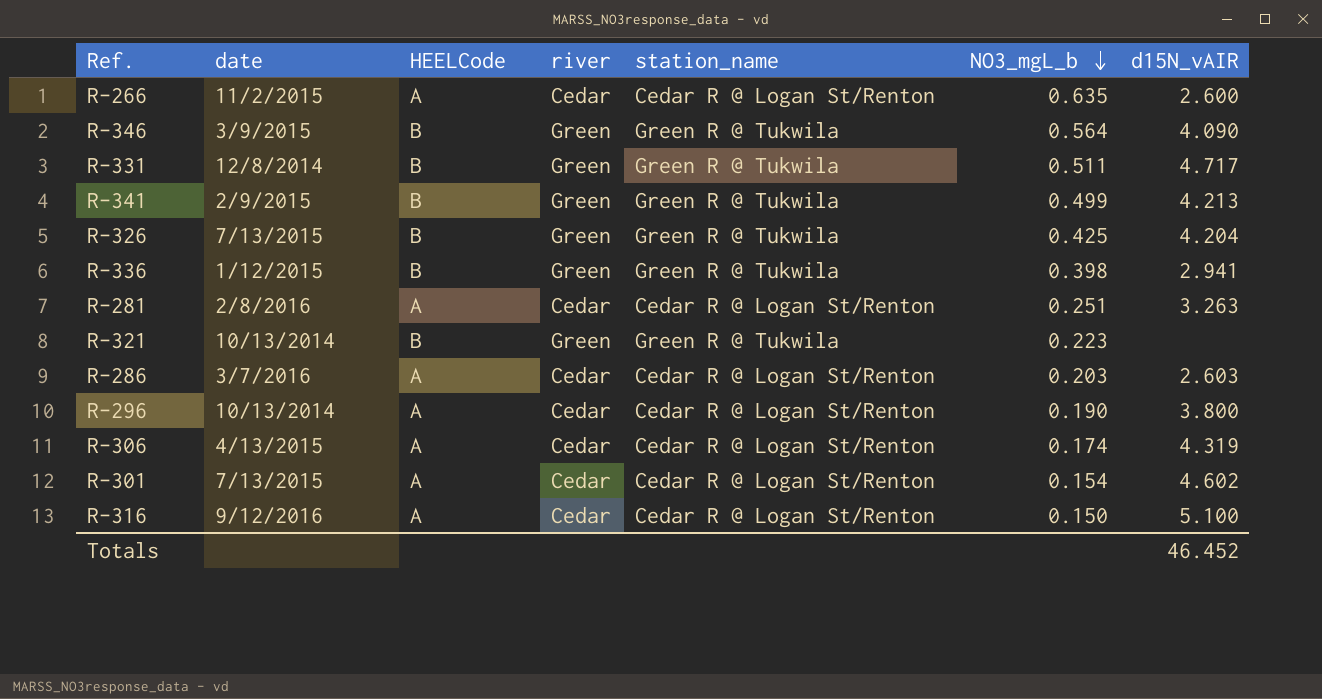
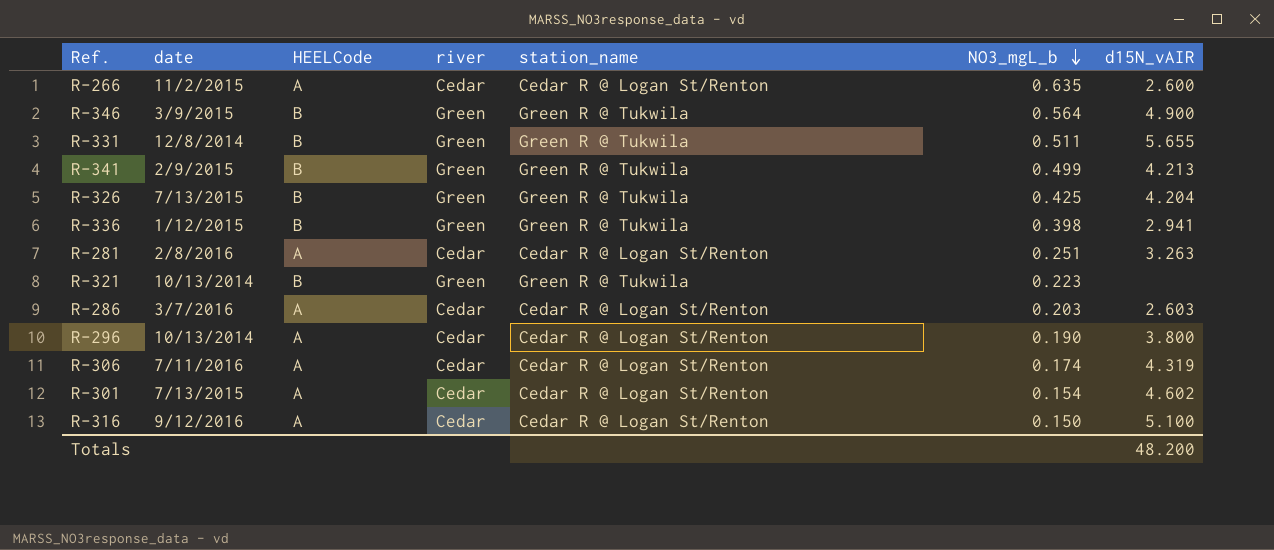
R-346 | d15N_vAIR: 4.090 -> 4.900
R-331 | d15N_vAIR: 4.717 -> 5.655
R-306 | date: 4/13/2015 -> 7/11/2016
Totals | d15N_vAIR: 46.452 -> 48.200

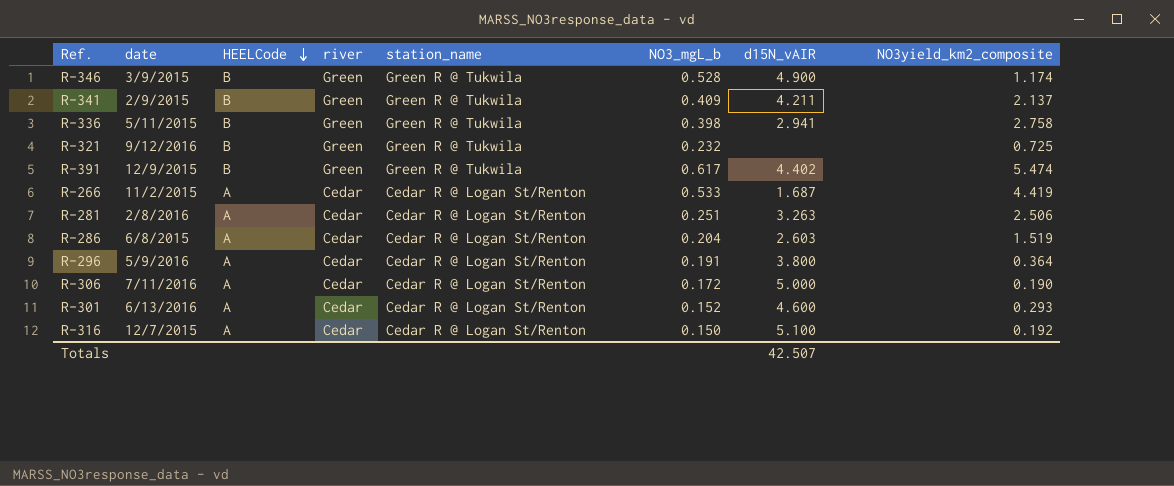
row order: NO3_mgL_b descending -> HEELCode descending
column NO3yield_km2_composite | position: none -> 8
row R-331: 12/8/2014 | B | Green | Green R @ Tukwila | 0.511 | 5.655 -> none
row R-326: 7/13/2015 | B | Green | Green R @ Tukwila | 0.425 | 4.204 -> none
R-346 | NO3_mgL_b: 0.564 -> 0.528
R-341 | NO3_mgL_b: 0.499 -> 0.409
R-341 | d15N_vAIR: 4.213 -> 4.211
R-336 | date: 1/12/2015 -> 5/11/2015
R-321 | date: 10/13/2014 -> 9/12/2016
R-321 | NO3_mgL_b: 0.223 -> 0.232
row R-391: none -> 12/9/2015 | B | Green | Green R @ Tukwila | 0.617 | 4.402 | 5.474
R-266 | NO3_mgL_b: 0.635 -> 0.533
R-266 | d15N_vAIR: 2.600 -> 1.687
R-286 | date: 3/7/2016 -> 6/8/2015
R-286 | NO3_mgL_b: 0.203 -> 0.204
R-296 | date: 10/13/2014 -> 5/9/2016
R-296 | NO3_mgL_b: 0.190 -> 0.191
R-306 | NO3_mgL_b: 0.174 -> 0.172
R-306 | d15N_vAIR: 4.319 -> 5.000
R-301 | date: 7/13/2015 -> 6/13/2016
R-301 | NO3_mgL_b: 0.154 -> 0.152
R-301 | d15N_vAIR: 4.602 -> 4.600
R-316 | date: 9/12/2016 -> 12/7/2015
Totals | d15N_vAIR: 48.200 -> 42.507

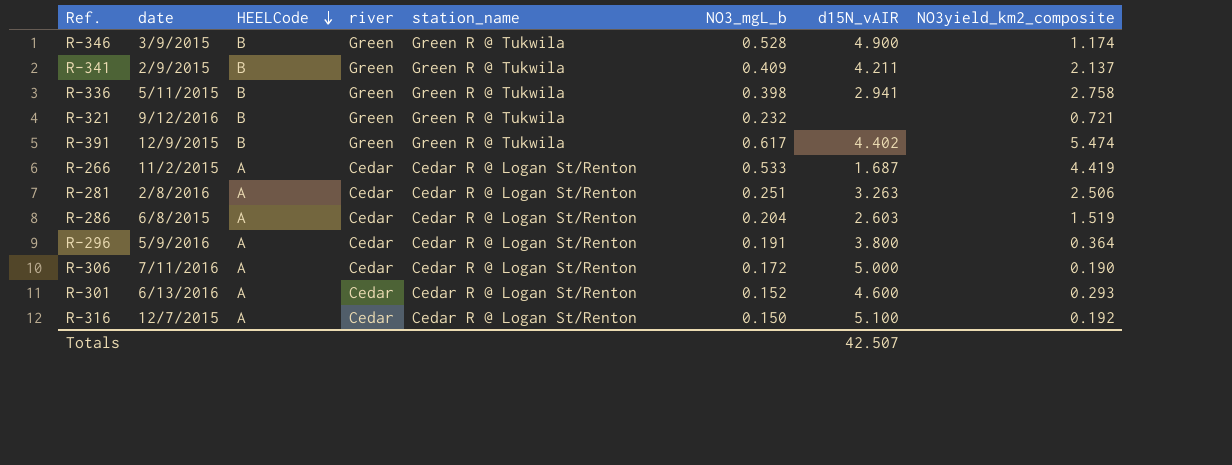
R-321 | NO3yield_km2_composite: 0.725 -> 0.721

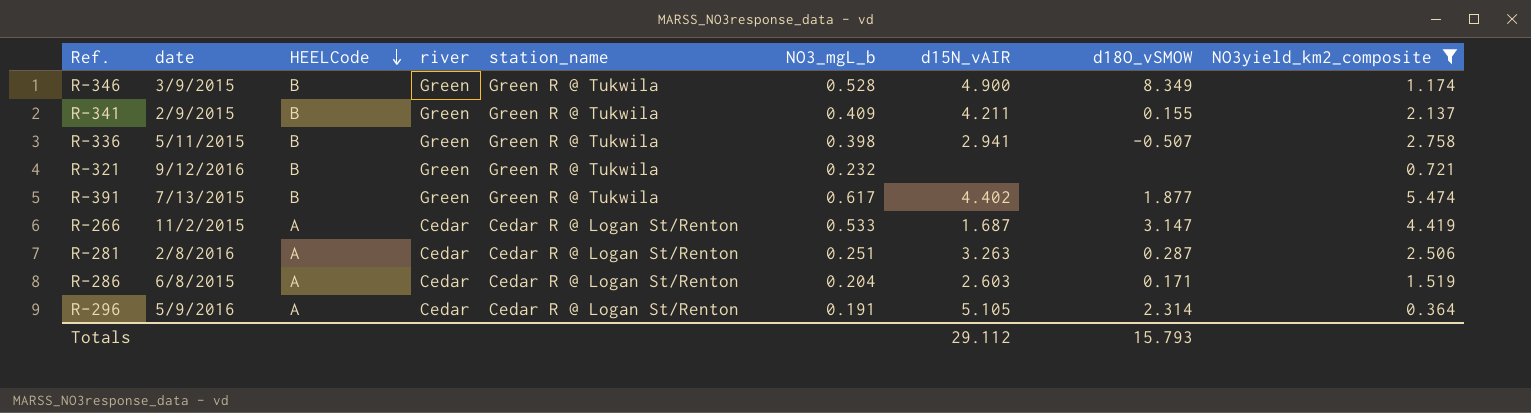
filter: none -> NO3yield_km2_composite >= 0.364
column d18O_vSMOW | position: none -> 8
R-391 | date: 12/9/2015 -> 7/13/2015
R-296 | d15N_vAIR: 3.800 -> 5.105
Totals | d15N_vAIR: 42.507 -> 29.112

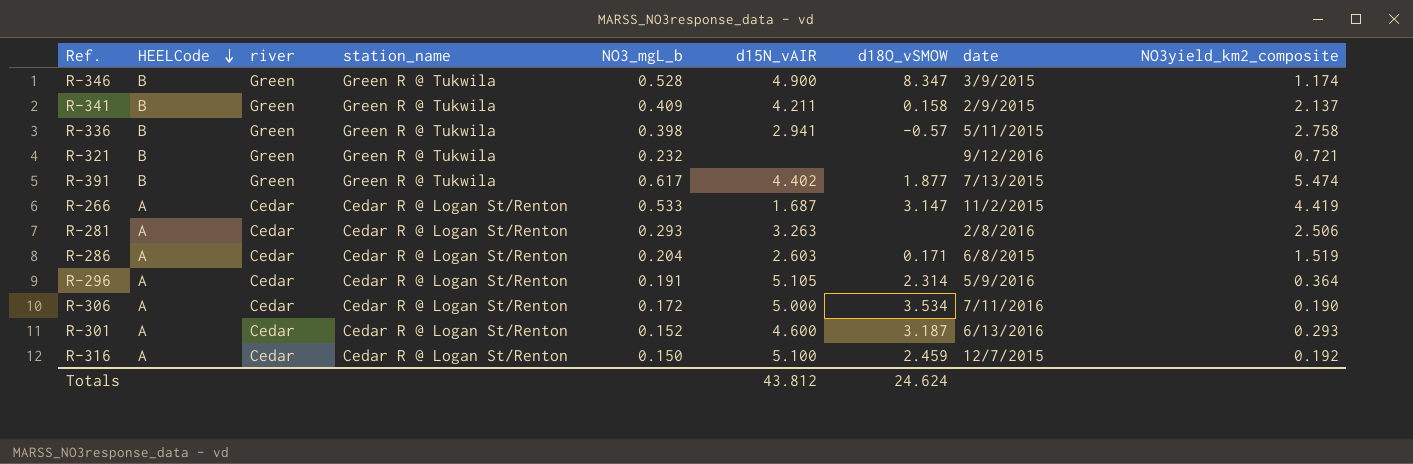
filter: NO3yield_km2_composite >= 0.364 -> none
column date | position: 2 -> 8
R-346 | d18O_vSMOW: 8.349 -> 8.347
R-341 | d18O_vSMOW: 0.155 -> 0.158
R-336 | d18O_vSMOW: -0.507 -> -0.57
R-281 | NO3_mgL_b: 0.251 -> 0.293
R-281 | d18O_vSMOW: 0.287 -> none
Totals | d15N_vAIR: 29.112 -> 43.812
Totals | d18O_vSMOW: 15.793 -> 24.624

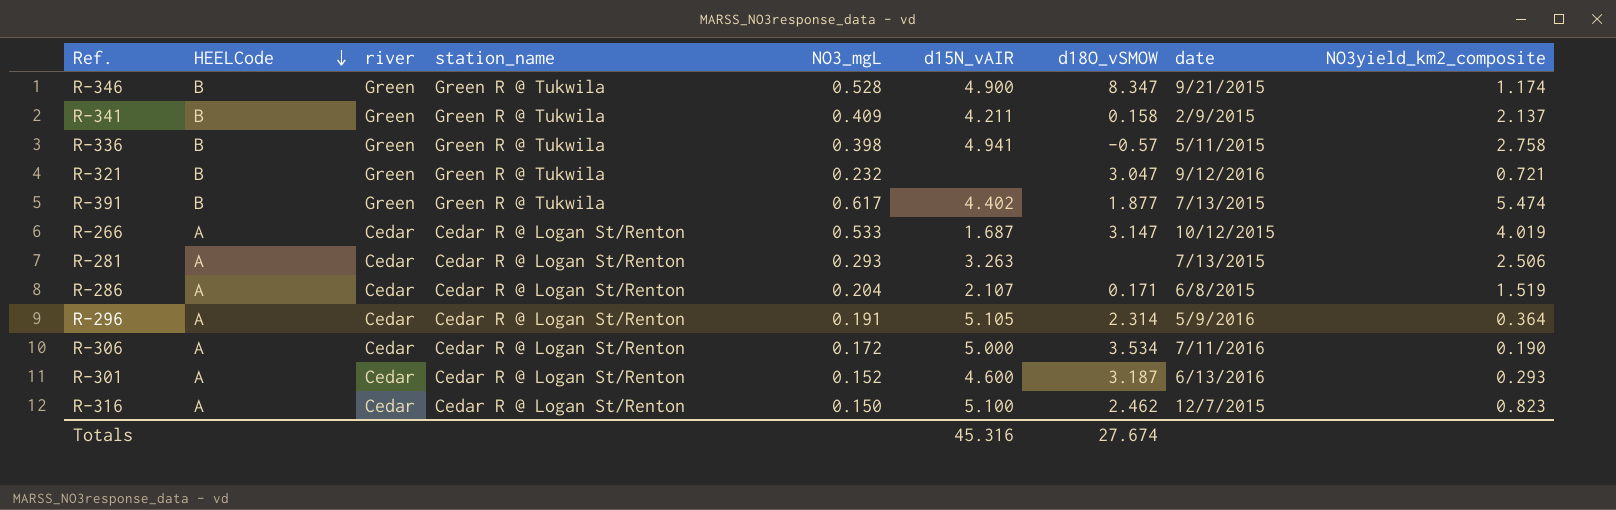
column name: NO3_mgL_b -> NO3_mgL
R-346 | date: 3/9/2015 -> 9/21/2015
R-336 | d15N_vAIR: 2.941 -> 4.941
R-321 | d18O_vSMOW: none -> 3.047
R-266 | date: 11/2/2015 -> 10/12/2015
R-266 | NO3yield_km2_composite: 4.419 -> 4.019
R-281 | date: 2/8/2016 -> 7/13/2015
R-286 | d15N_vAIR: 2.603 -> 2.107
R-316 | d18O_vSMOW: 2.459 -> 2.462
R-316 | NO3yield_km2_composite: 0.192 -> 0.823
Totals | d15N_vAIR: 43.812 -> 45.316
Totals | d18O_vSMOW: 24.624 -> 27.674

